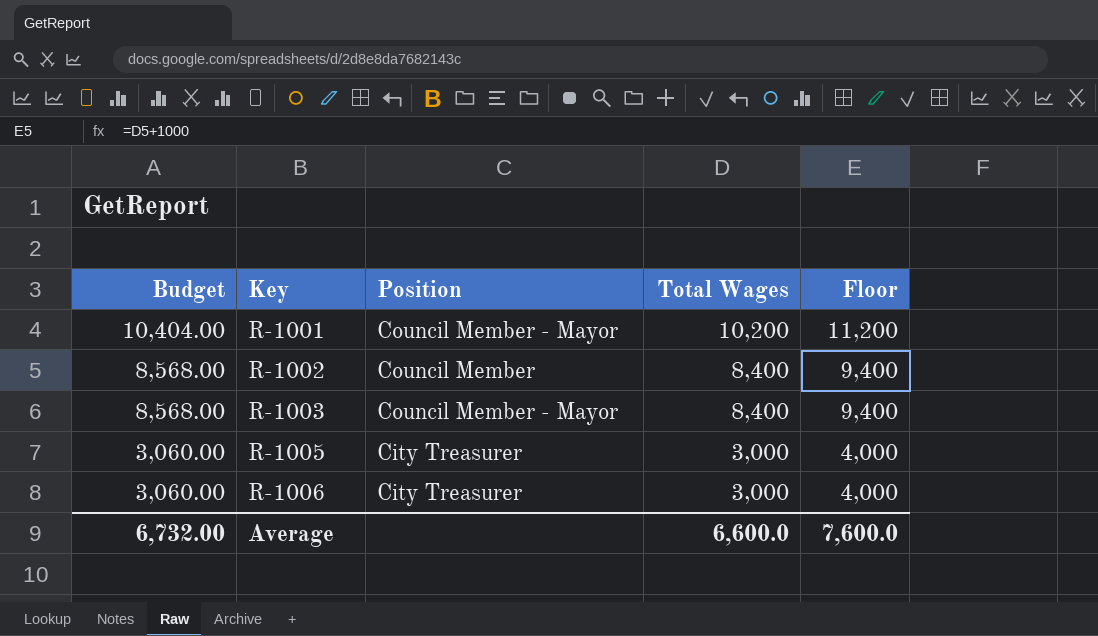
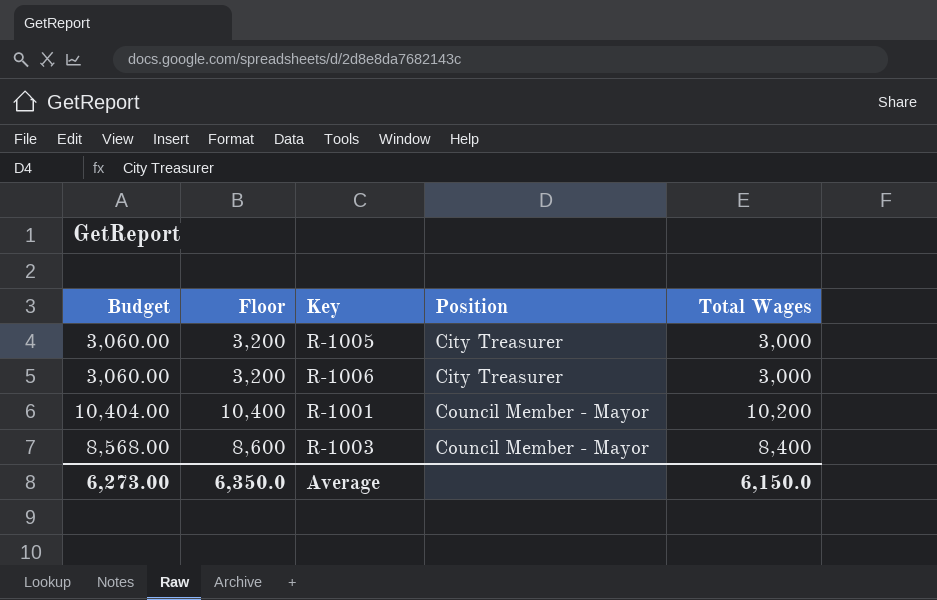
row order: Budget descending -> Position ascending
column Floor | formula: [Total Wages] + 1000 -> [Total Wages] + 200
column Floor | position: 5 -> 2
row R-1002: 8,568.00 | Council Member | 8,400 | 9,400 -> none
Average | Budget: 6,732.00 -> 6,273.00
Average | Floor: 7,600.0 -> 6,350.0
Average | Total Wages: 6,600.0 -> 6,150.0

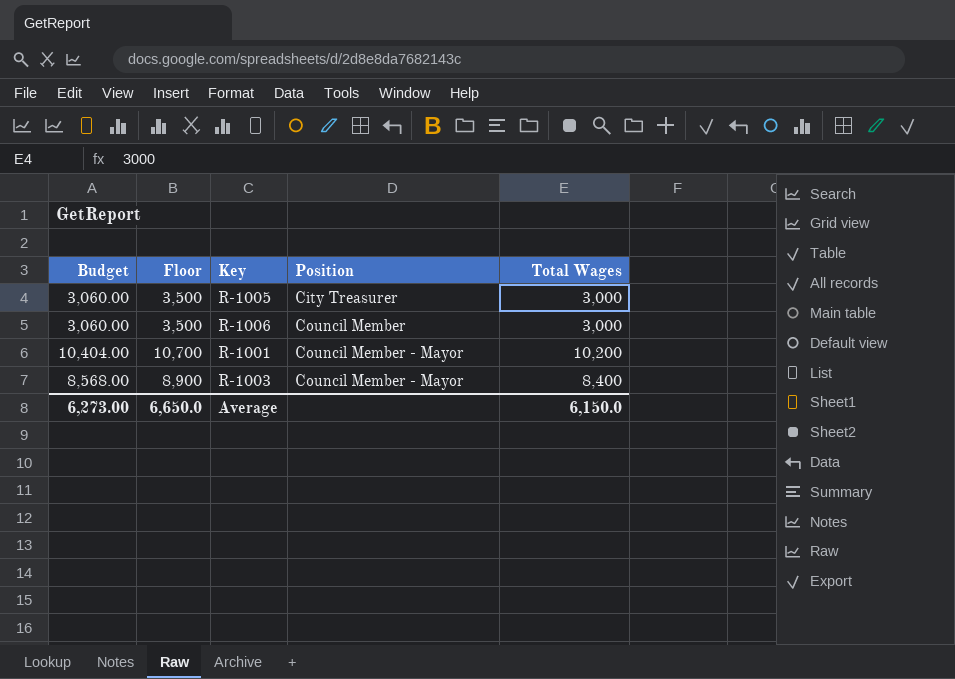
column Floor | formula: [Total Wages] + 200 -> [Total Wages] + 500
R-1006 | Position: City Treasurer -> Council Member
Average | Floor: 6,350.0 -> 6,650.0

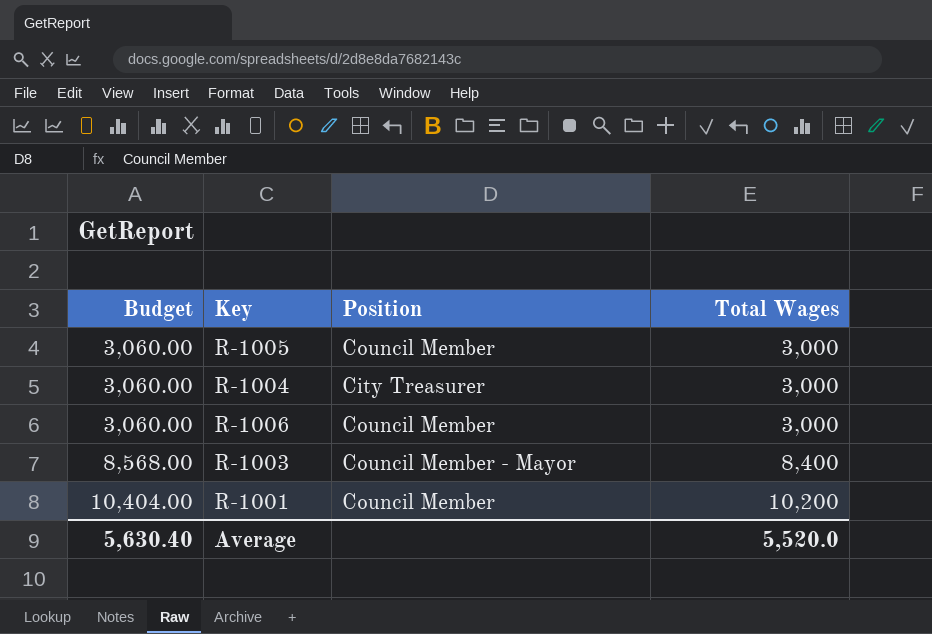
row order: Position ascending -> Budget ascending
column Floor | formula: [Total Wages] + 500 -> none
R-1005 | Position: City Treasurer -> Council Member
row R-1004: none -> 3,060.00 | City Treasurer | 3,000
R-1001 | Position: Council Member - Mayor -> Council Member
Average | Budget: 6,273.00 -> 5,630.40
Average | Total Wages: 6,150.0 -> 5,520.0

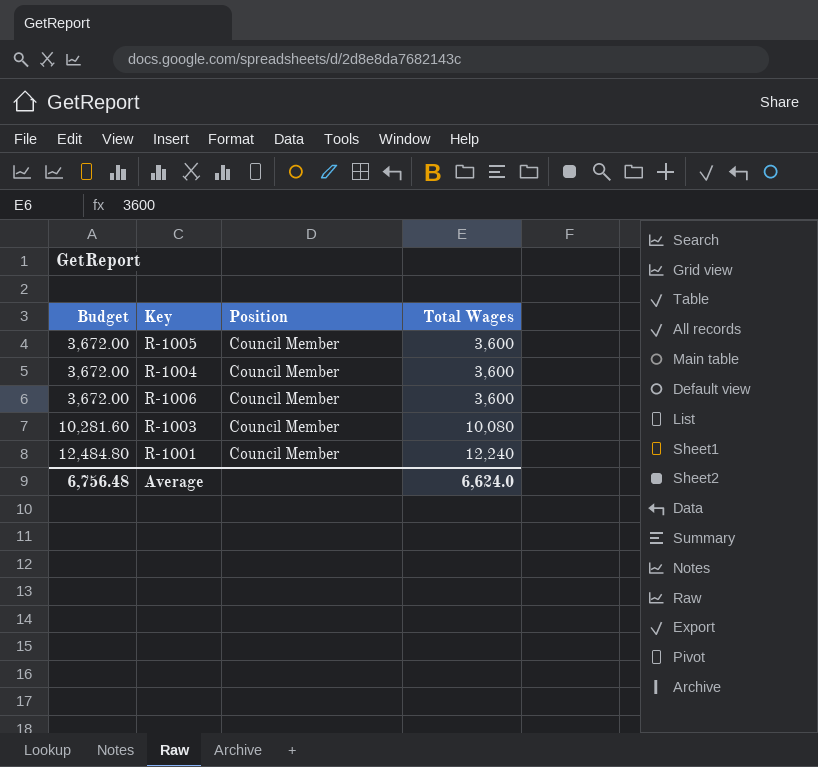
R-1005 | Budget: 3,060.00 -> 3,672.00
R-1005 | Total Wages: 3,000 -> 3,600
R-1004 | Budget: 3,060.00 -> 3,672.00
R-1004 | Position: City Treasurer -> Council Member
R-1004 | Total Wages: 3,000 -> 3,600
R-1006 | Budget: 3,060.00 -> 3,672.00
R-1006 | Total Wages: 3,000 -> 3,600
R-1003 | Budget: 8,568.00 -> 10,281.60
R-1003 | Position: Council Member - Mayor -> Council Member
R-1003 | Total Wages: 8,400 -> 10,080
R-1001 | Budget: 10,404.00 -> 12,484.80
R-1001 | Total Wages: 10,200 -> 12,240
Average | Budget: 5,630.40 -> 6,756.48
Average | Total Wages: 5,520.0 -> 6,624.0

